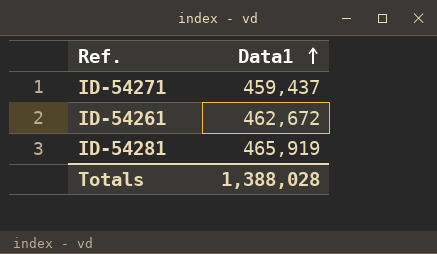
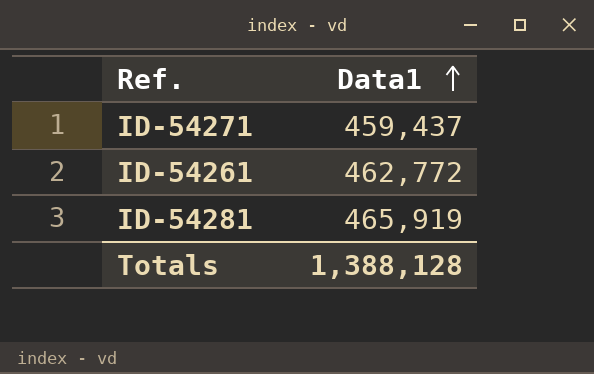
ID-54261 | Data1: 462,672 -> 462,772
Totals | Data1: 1,388,028 -> 1,388,128

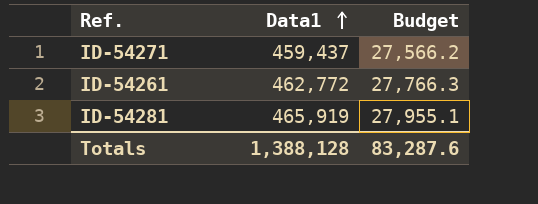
column Budget | formula: none -> [Data1] * 0.06

